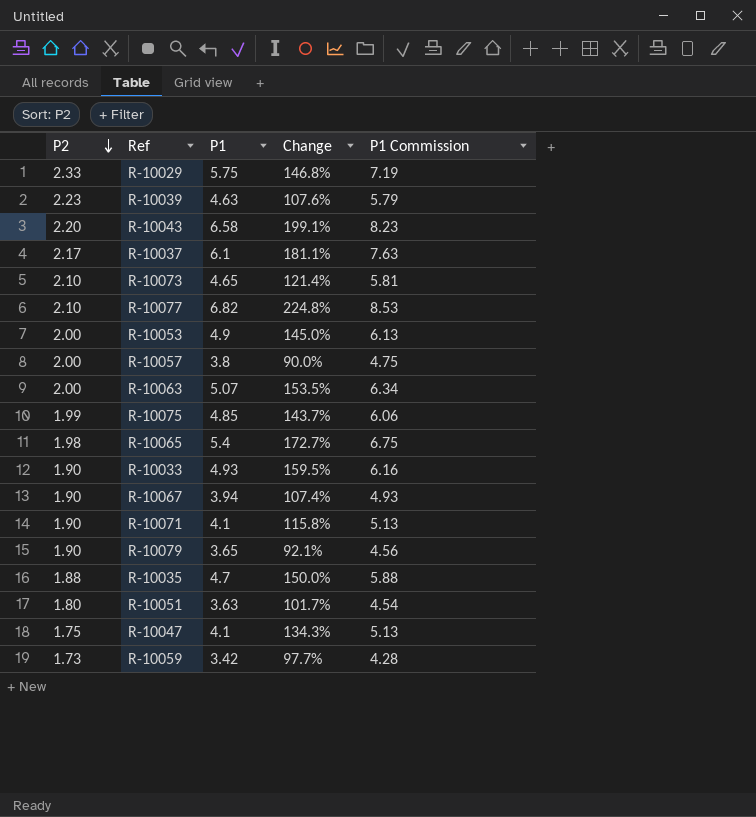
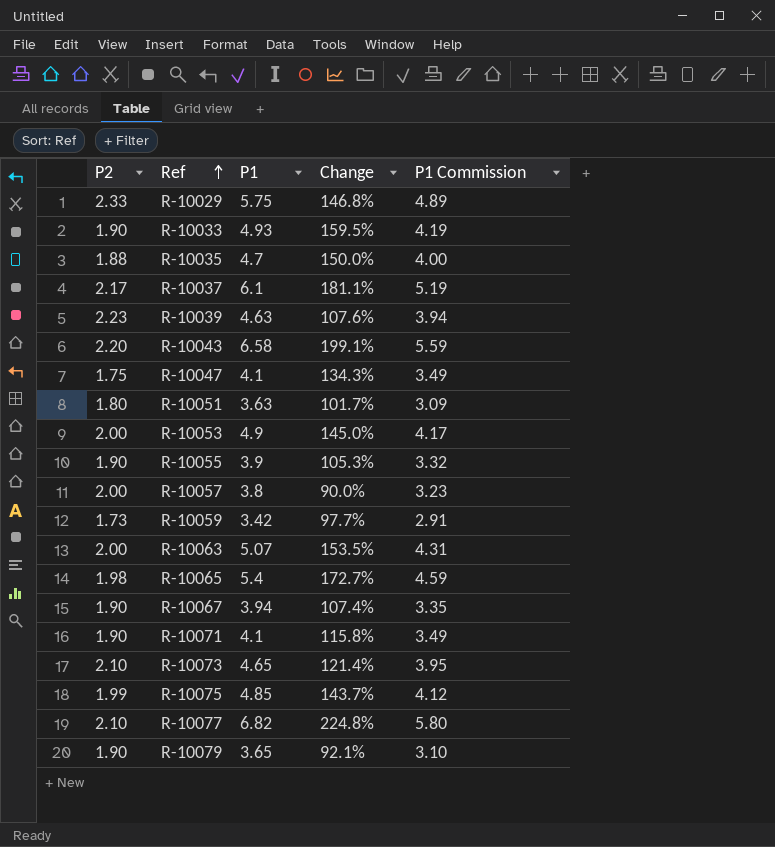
row order: P2 descending -> Ref ascending
column P1 Commission | formula: [P1] * 1.25 -> [P1] * 0.85
row R-10055: none -> 1.90 | 3.9 | 105.3% | 3.32

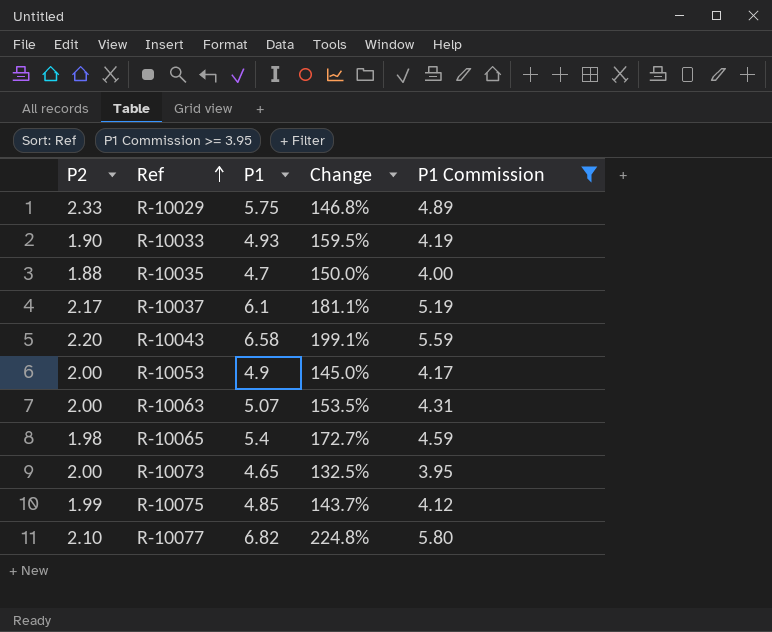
filter: none -> P1 Commission >= 3.95
R-10073 | P2: 2.10 -> 2.00
R-10073 | Change: 121.4% -> 132.5%

